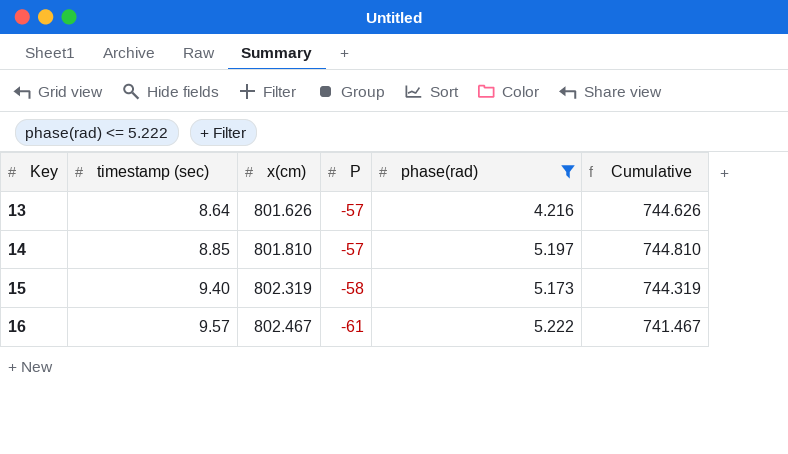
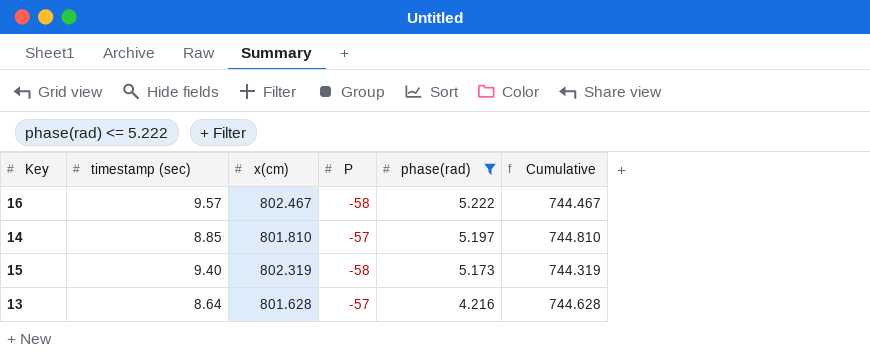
row order: Key ascending -> phase(rad) descending
16 | P: -61 -> -58
16 | Cumulative: 741.467 -> 744.467
13 | x(cm): 801.626 -> 801.628
13 | Cumulative: 744.626 -> 744.628

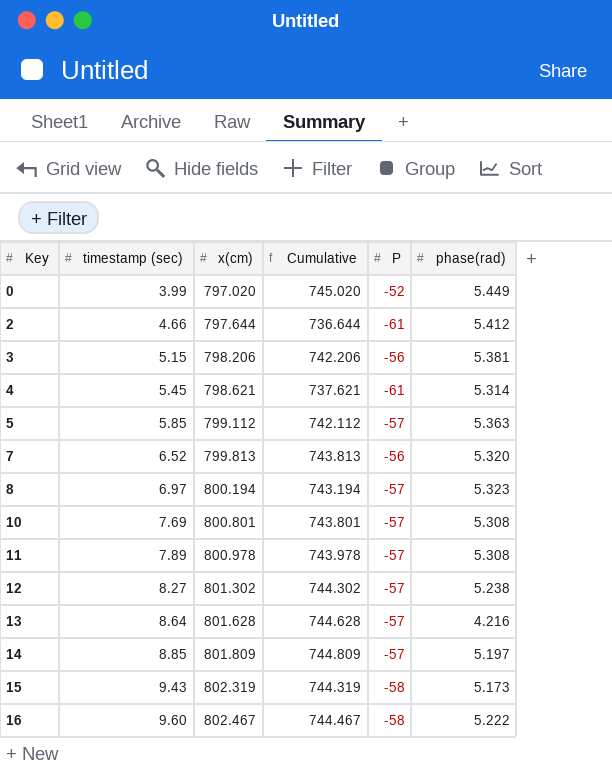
filter: phase(rad) <= 5.222 -> none
row order: phase(rad) descending -> Key ascending
column Cumulative | position: 6 -> 4
14 | x(cm): 801.810 -> 801.809
14 | Cumulative: 744.810 -> 744.809
15 | timestamp (sec): 9.40 -> 9.43
16 | timestamp (sec): 9.57 -> 9.60

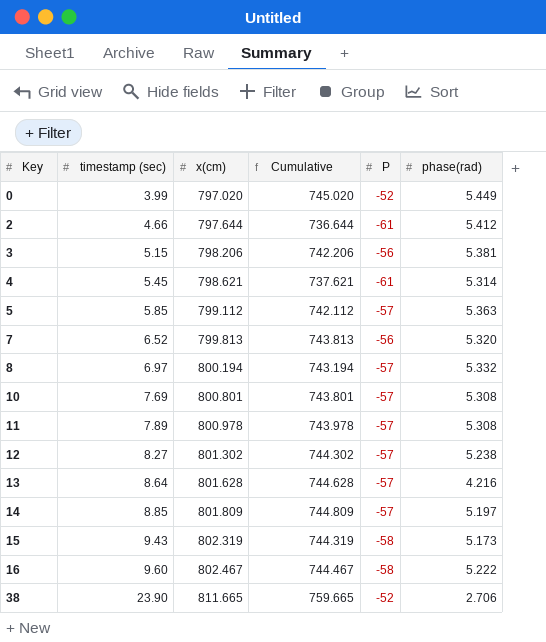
8 | phase(rad): 5.323 -> 5.332
row 38: none -> 23.90 | 811.665 | 759.665 | -52 | 2.706

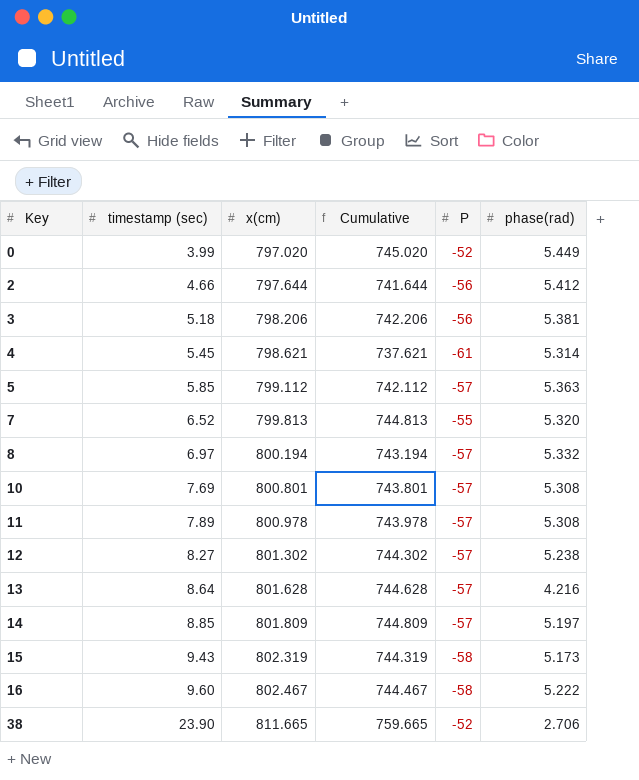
2 | Cumulative: 736.644 -> 741.644
2 | P: -61 -> -56
3 | timestamp (sec): 5.15 -> 5.18
7 | Cumulative: 743.813 -> 744.813
7 | P: -56 -> -55

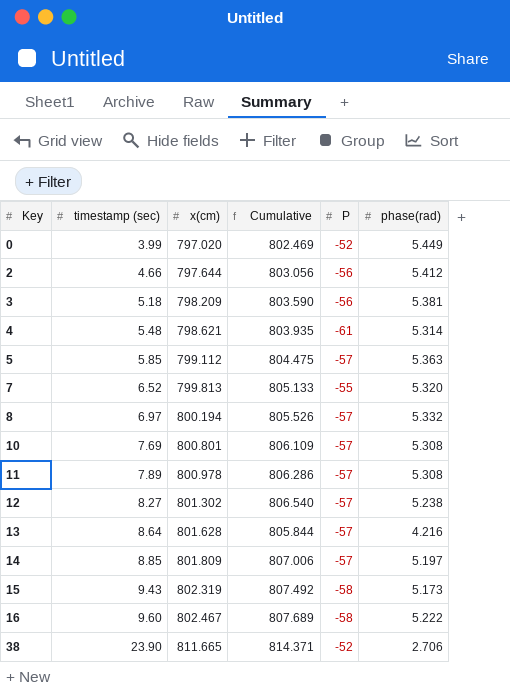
column Cumulative | formula: [x(cm)] + [P] -> [x(cm)] + [phase(rad)]
3 | x(cm): 798.206 -> 798.209
4 | timestamp (sec): 5.45 -> 5.48

